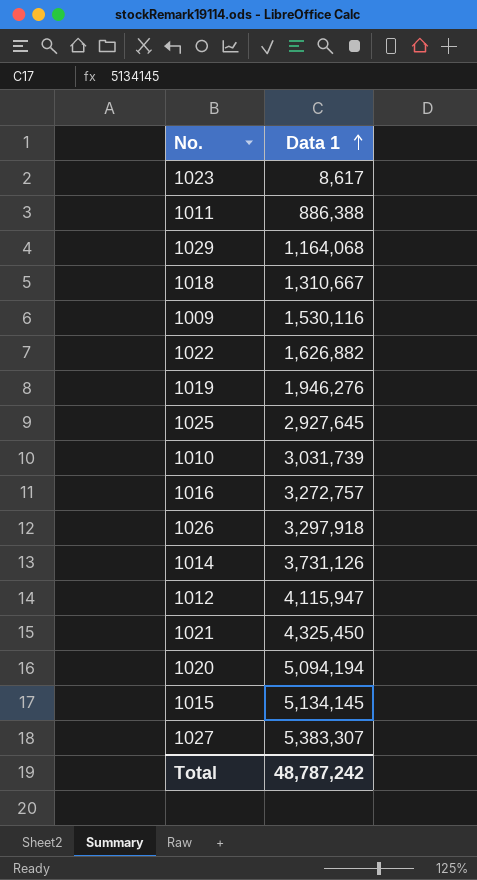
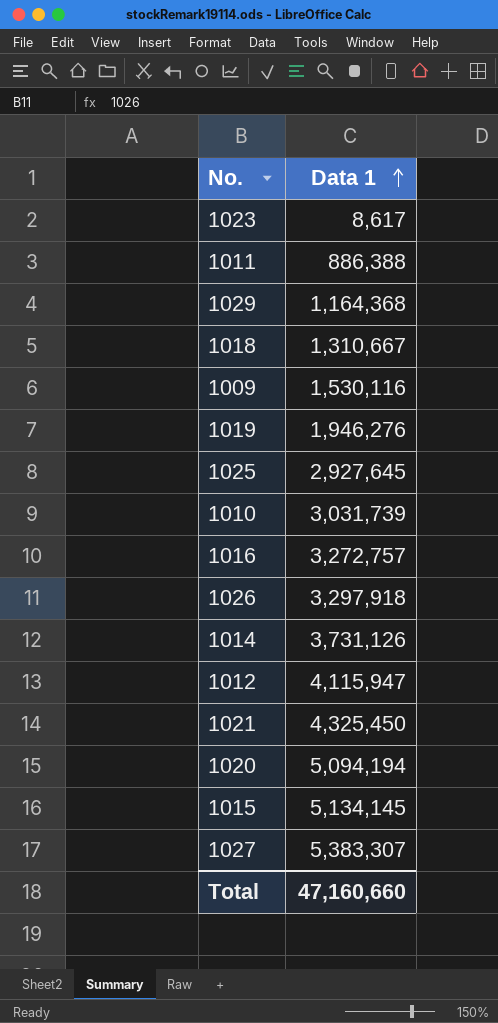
row 1022: 1,626,882 -> none
1029 | Data 1: 1,164,068 -> 1,164,368
Total | Data 1: 48,787,242 -> 47,160,660

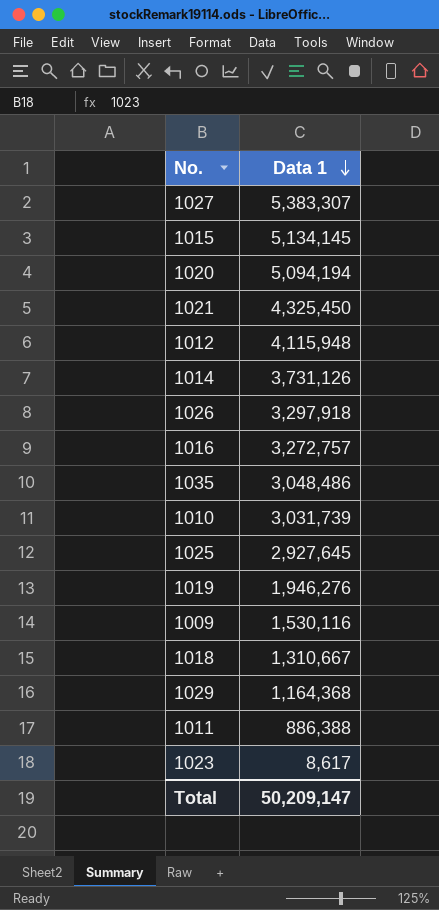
row order: Data 1 ascending -> Data 1 descending
1012 | Data 1: 4,115,947 -> 4,115,948
row 1035: none -> 3,048,486
Total | Data 1: 47,160,660 -> 50,209,147

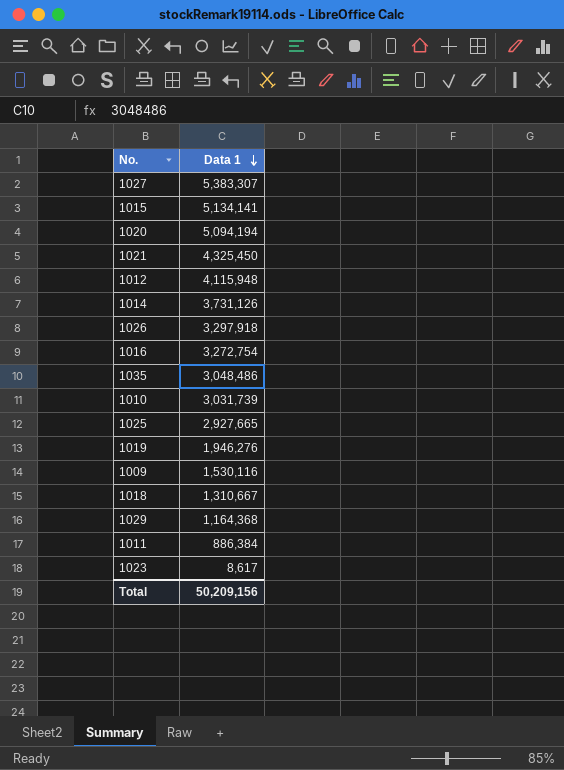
1015 | Data 1: 5,134,145 -> 5,134,141
1016 | Data 1: 3,272,757 -> 3,272,754
1025 | Data 1: 2,927,645 -> 2,927,665
1011 | Data 1: 886,388 -> 886,384
Total | Data 1: 50,209,147 -> 50,209,156

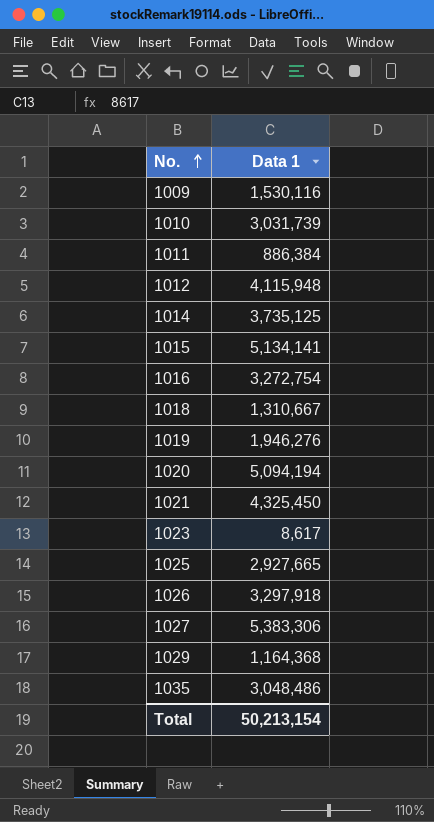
row order: Data 1 descending -> No. ascending
1014 | Data 1: 3,731,126 -> 3,735,125
1027 | Data 1: 5,383,307 -> 5,383,306
Total | Data 1: 50,209,156 -> 50,213,154

